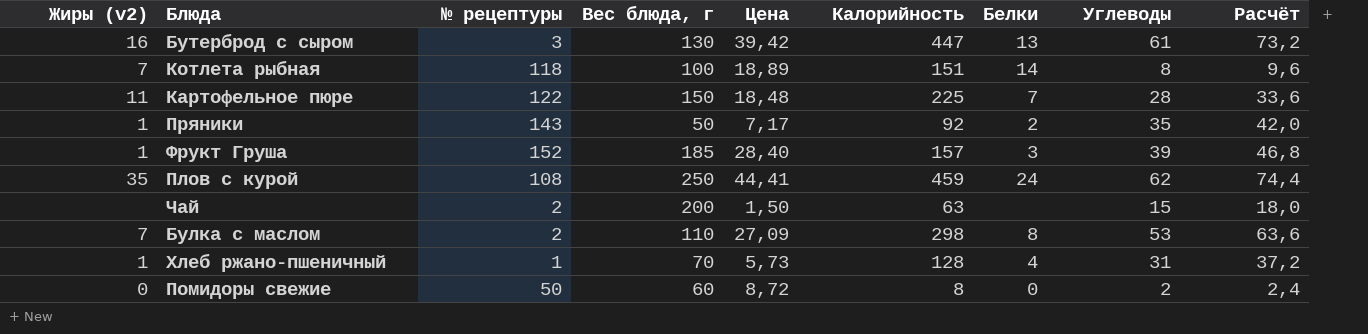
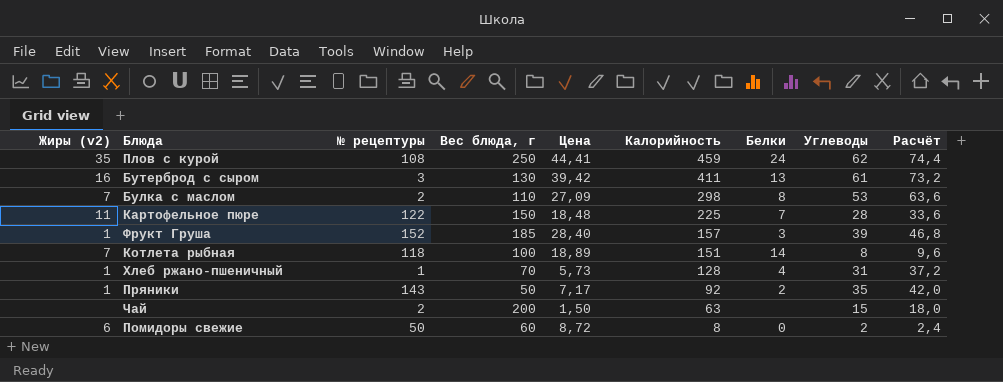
row order: none -> Калорийность descending
Бутерброд с сыром | Калорийность: 447 -> 411
Помидоры свежие | Жиры (v2): 0 -> 6

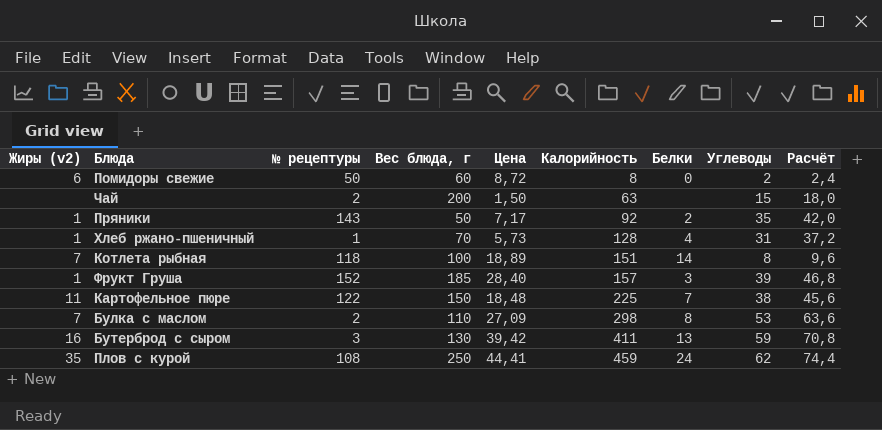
row order: Калорийность descending -> Калорийность ascending
Картофельное пюре | Углеводы: 28 -> 38
Картофельное пюре | Расчёт: 33,6 -> 45,6
Бутерброд с сыром | Углеводы: 61 -> 59
Бутерброд с сыром | Расчёт: 73,2 -> 70,8

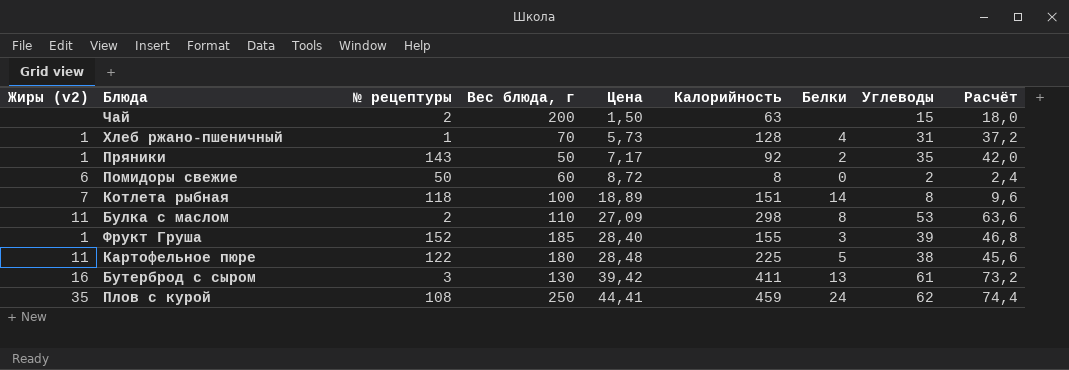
row order: Калорийность ascending -> Цена ascending
Булка с маслом | Жиры (v2): 7 -> 11
Фрукт Груша | Калорийность: 157 -> 155
Картофельное пюре | Вес блюда, г: 150 -> 180
Картофельное пюре | Цена: 18,48 -> 28,48
Картофельное пюре | Белки: 7 -> 5
Бутерброд с сыром | Углеводы: 59 -> 61
Бутерброд с сыром | Расчёт: 70,8 -> 73,2

